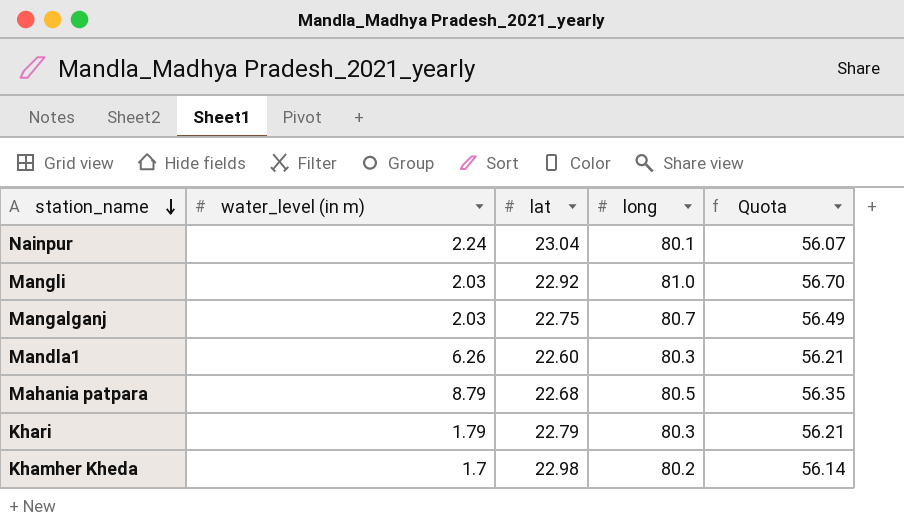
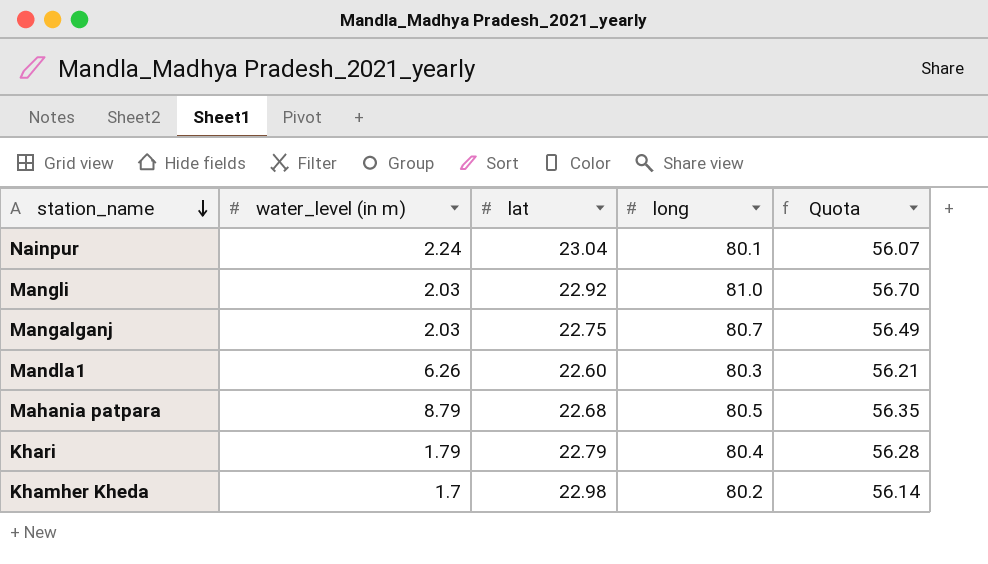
Khari | long: 80.3 -> 80.4
Khari | Quota: 56.21 -> 56.28

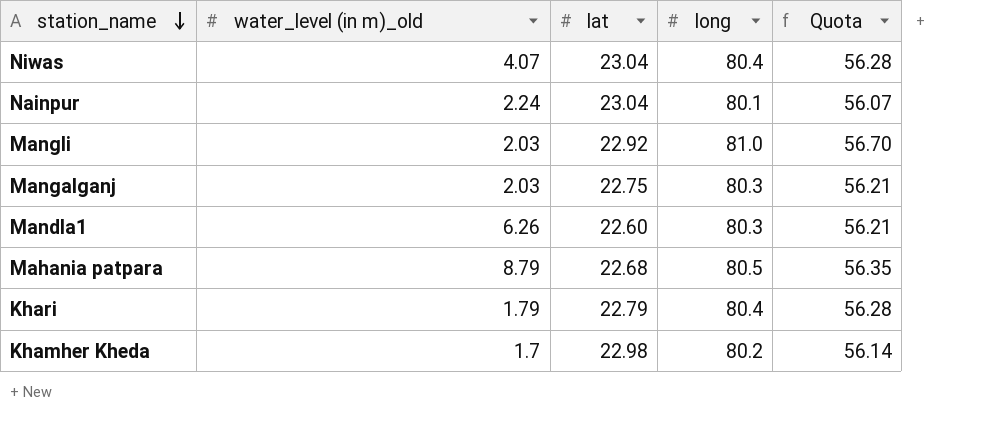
column name: water_level (in m) -> water_level (in m)_old
row Niwas: none -> 4.07 | 23.04 | 80.4 | 56.28
Mangalganj | long: 80.7 -> 80.3
Mangalganj | Quota: 56.49 -> 56.21

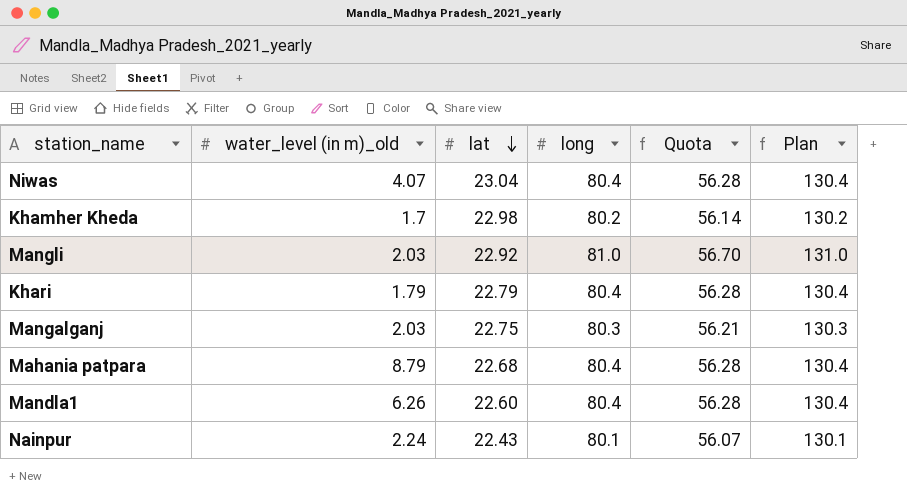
row order: station_name descending -> lat descending
column Plan | formula: none -> [long] + 50
Mahania patpara | long: 80.5 -> 80.4
Mahania patpara | Quota: 56.35 -> 56.28
Mandla1 | long: 80.3 -> 80.4
Mandla1 | Quota: 56.21 -> 56.28
Nainpur | lat: 23.04 -> 22.43

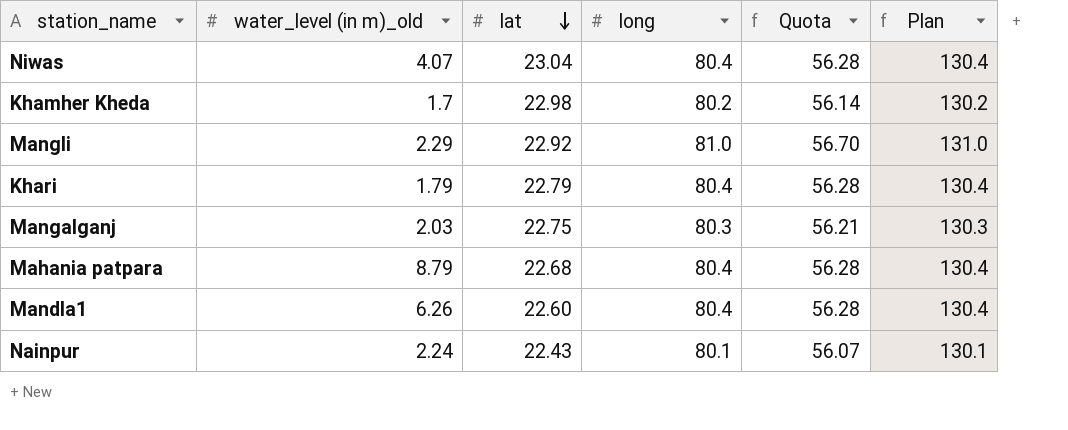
Mangli | water_level (in m)_old: 2.03 -> 2.29

